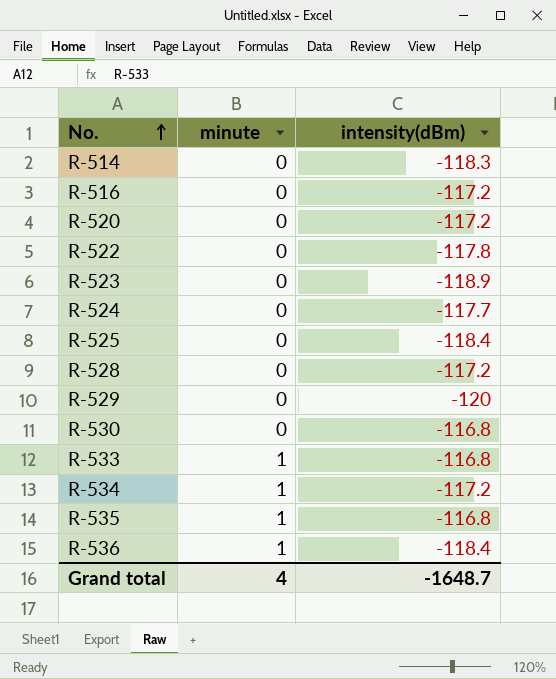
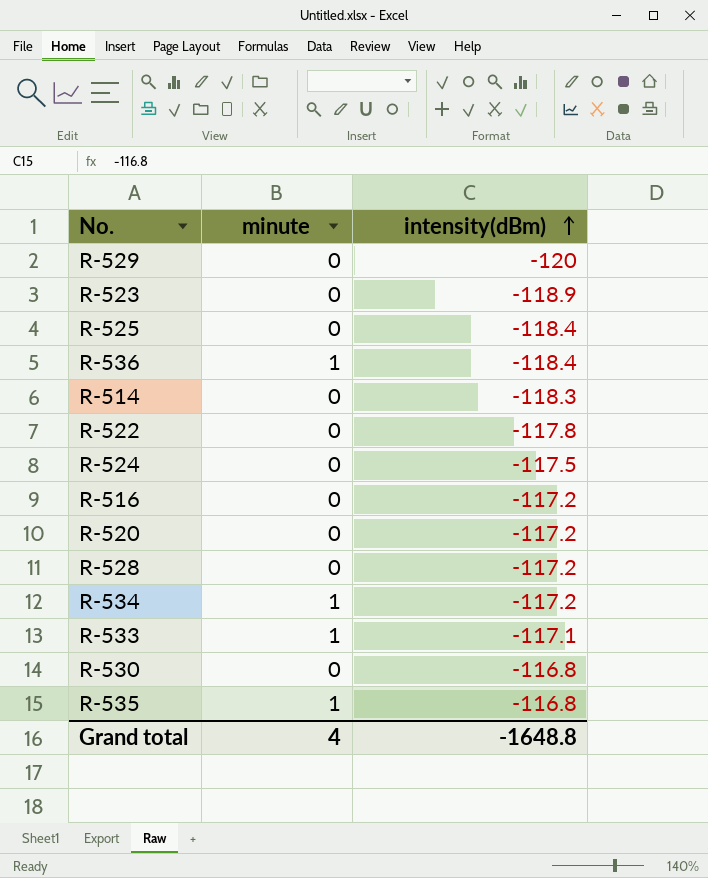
row order: No. ascending -> intensity(dBm) ascending
R-524 | intensity(dBm): -117.7 -> -117.5
R-533 | intensity(dBm): -116.8 -> -117.1
Grand total | intensity(dBm): -1648.7 -> -1648.8

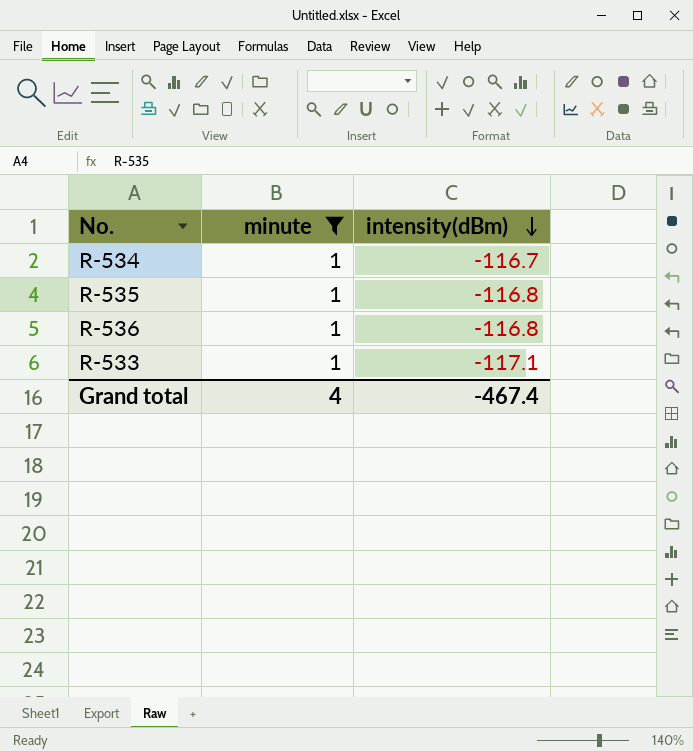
filter: none -> minute = 1
row order: intensity(dBm) ascending -> intensity(dBm) descending
R-534 | intensity(dBm): -117.2 -> -116.7
R-536 | intensity(dBm): -118.4 -> -116.8
Grand total | intensity(dBm): -1648.8 -> -467.4

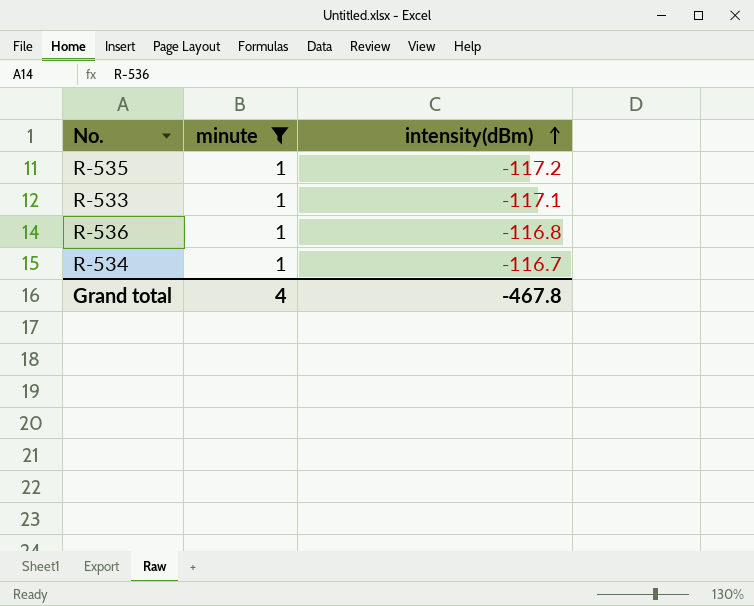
row order: intensity(dBm) descending -> intensity(dBm) ascending
R-535 | intensity(dBm): -116.8 -> -117.2
Grand total | intensity(dBm): -467.4 -> -467.8

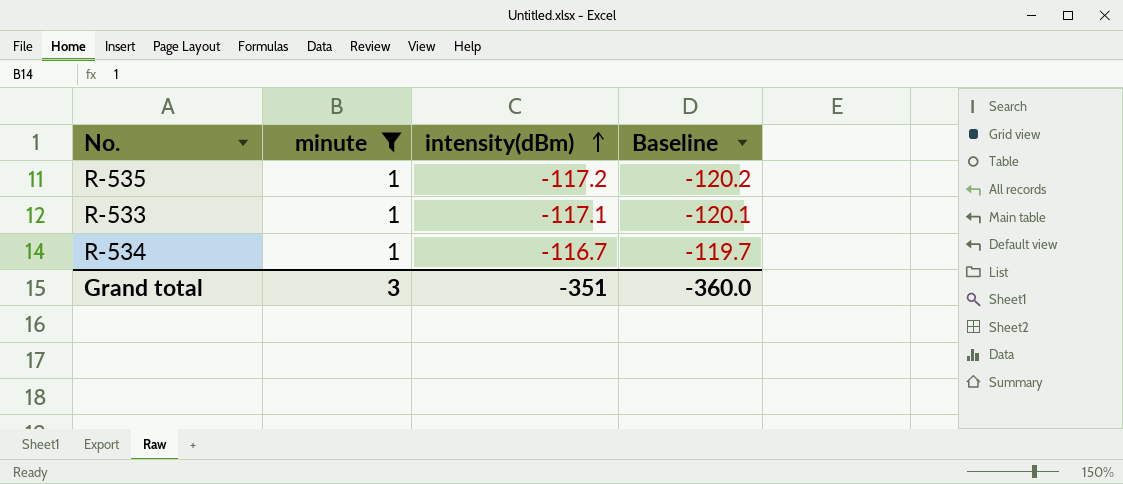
column Baseline | formula: none -> [intensity(dBm)] - 3
row R-536: 1 | -116.8 -> none
Grand total | minute: 4 -> 3
Grand total | intensity(dBm): -467.8 -> -351

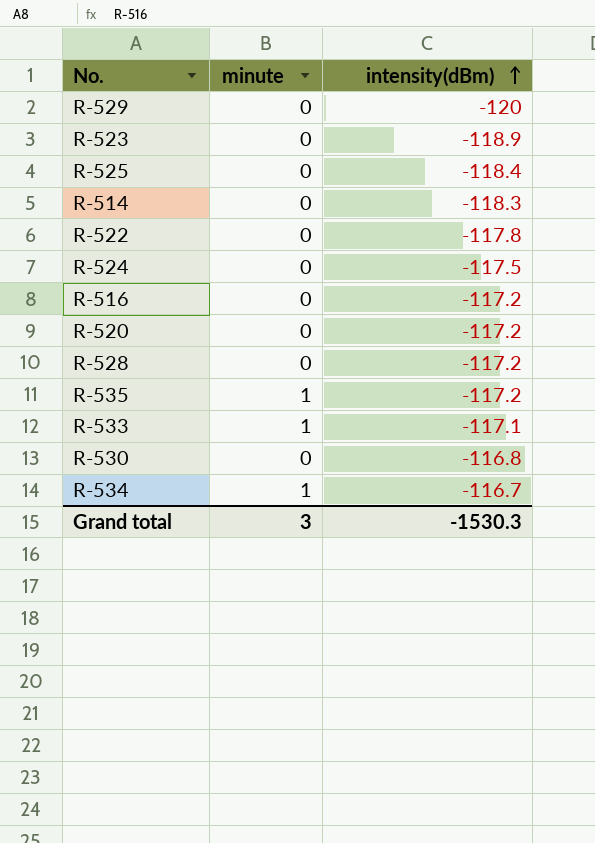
filter: minute = 1 -> none
column Baseline | formula: [intensity(dBm)] - 3 -> none
Grand total | intensity(dBm): -351 -> -1530.3

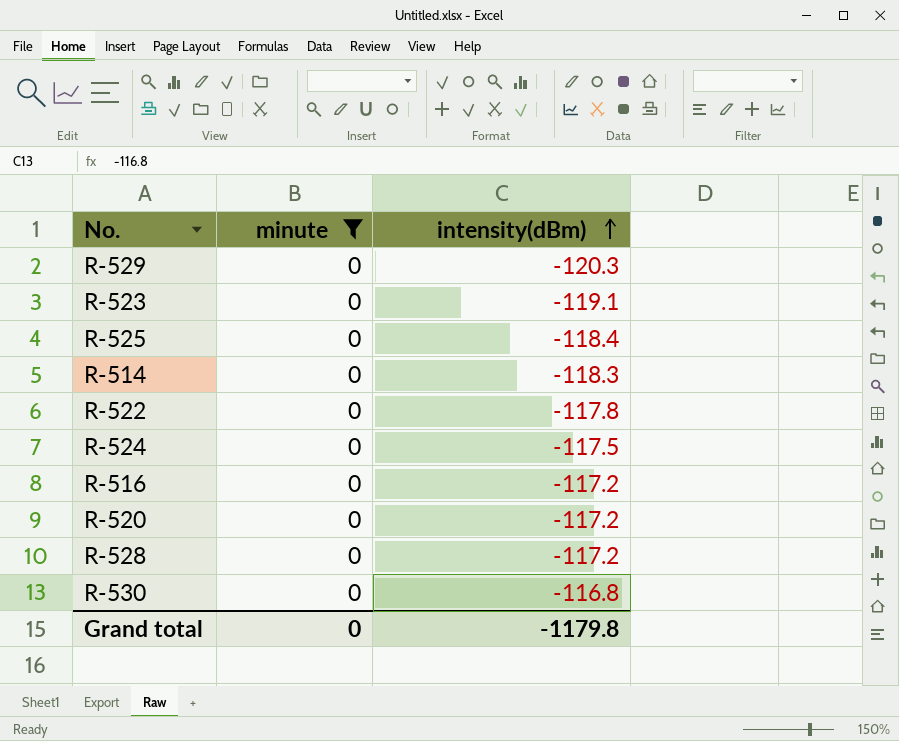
filter: none -> minute = 0
R-529 | intensity(dBm): -120 -> -120.3
R-523 | intensity(dBm): -118.9 -> -119.1
Grand total | minute: 3 -> 0
Grand total | intensity(dBm): -1530.3 -> -1179.8

